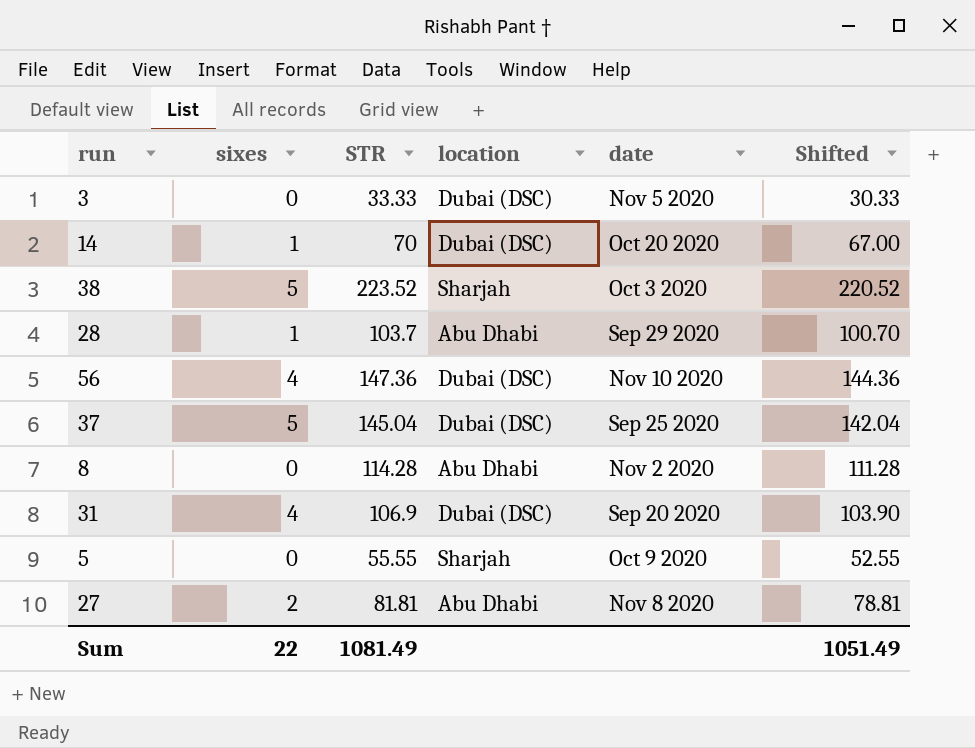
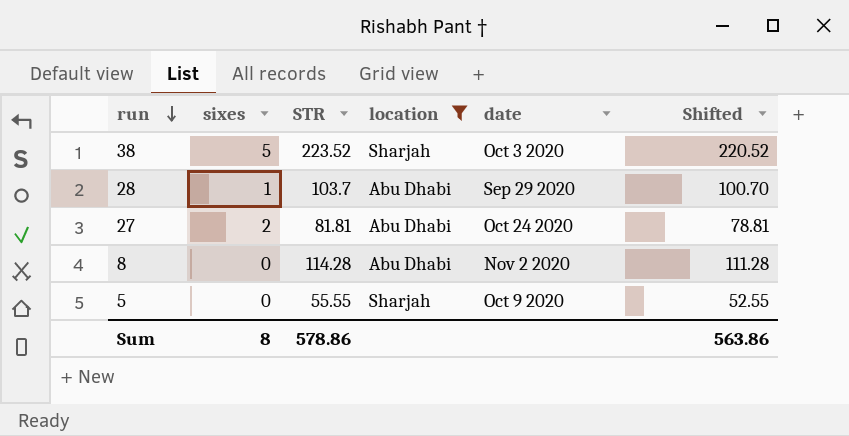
filter: none -> location != Dubai (DSC)
row order: none -> run descending
27 | date: Nov 8 2020 -> Oct 24 2020
Sum | sixes: 22 -> 8
Sum | STR: 1081.49 -> 578.86
Sum | Shifted: 1051.49 -> 563.86

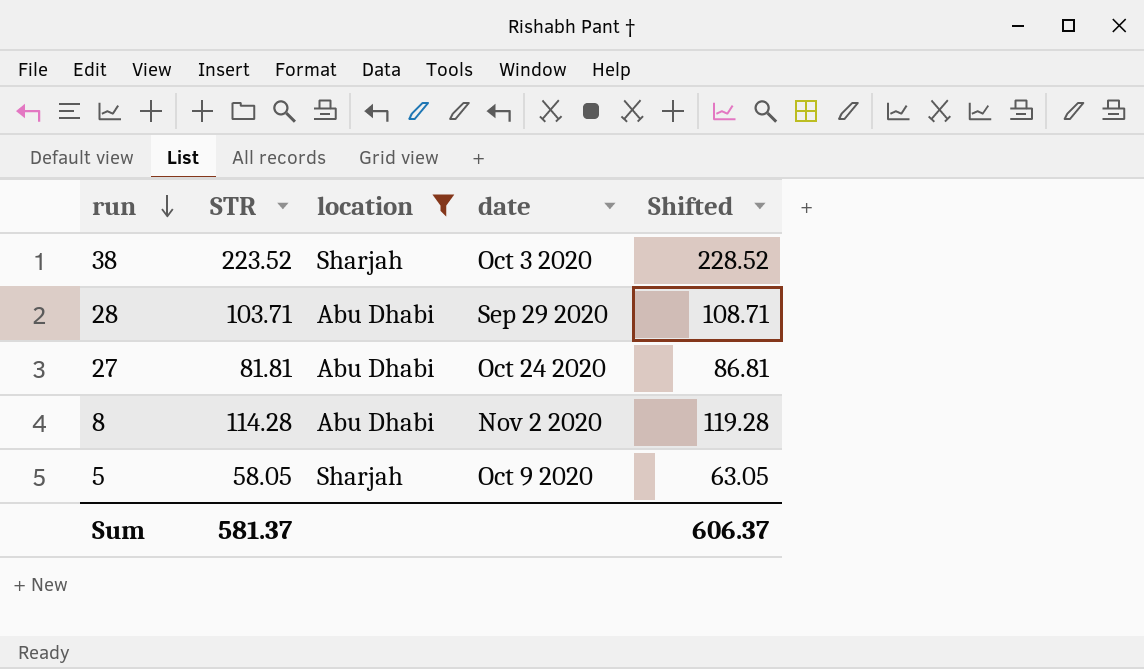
column sixes | position: 2 -> none
column Shifted | formula: [STR] - 3 -> [STR] + 5
28 | STR: 103.7 -> 103.71
5 | STR: 55.55 -> 58.05
Sum | STR: 578.86 -> 581.37
Sum | Shifted: 563.86 -> 606.37

